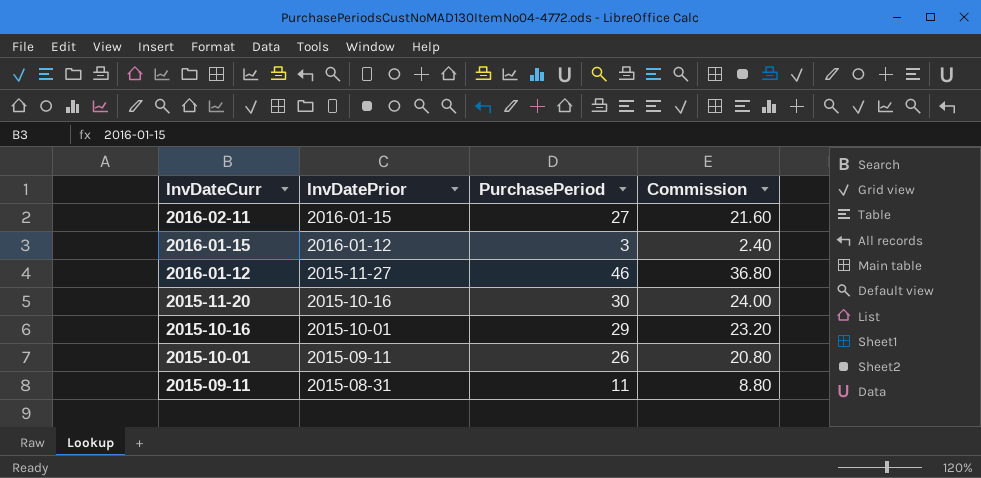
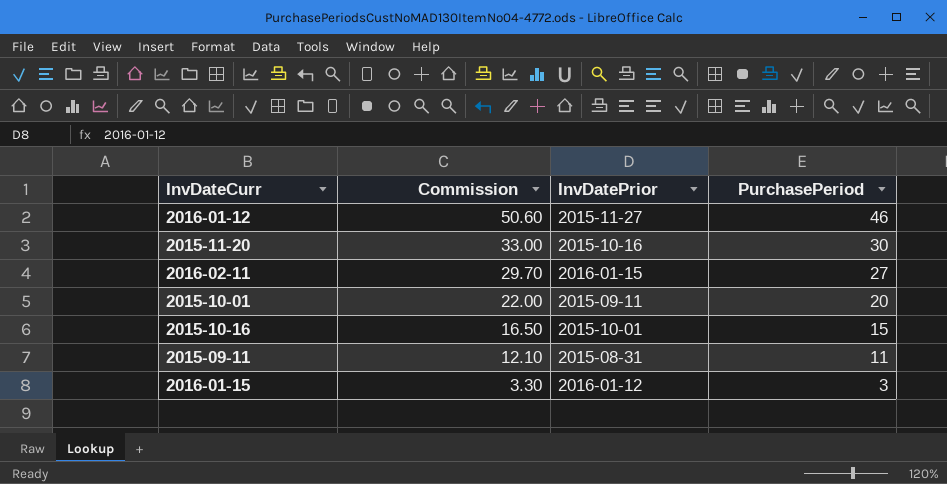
row order: InvDateCurr descending -> Commission descending
column Commission | formula: [PurchasePeriod] * 0.8 -> [PurchasePeriod] * 1.1
column Commission | position: 4 -> 2
2015-10-01 | PurchasePeriod: 26 -> 20
2015-10-16 | PurchasePeriod: 29 -> 15

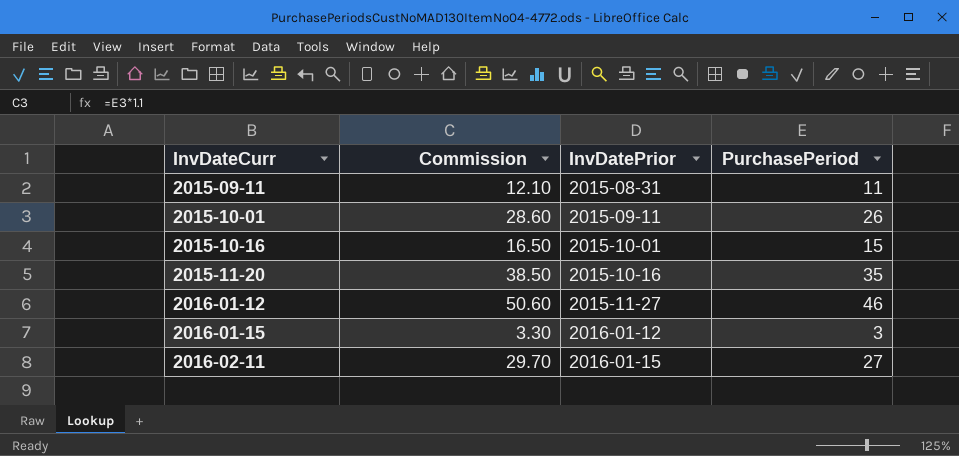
row order: Commission descending -> InvDateCurr ascending
2015-10-01 | Commission: 22.00 -> 28.60
2015-10-01 | PurchasePeriod: 20 -> 26
2015-11-20 | Commission: 33.00 -> 38.50
2015-11-20 | PurchasePeriod: 30 -> 35

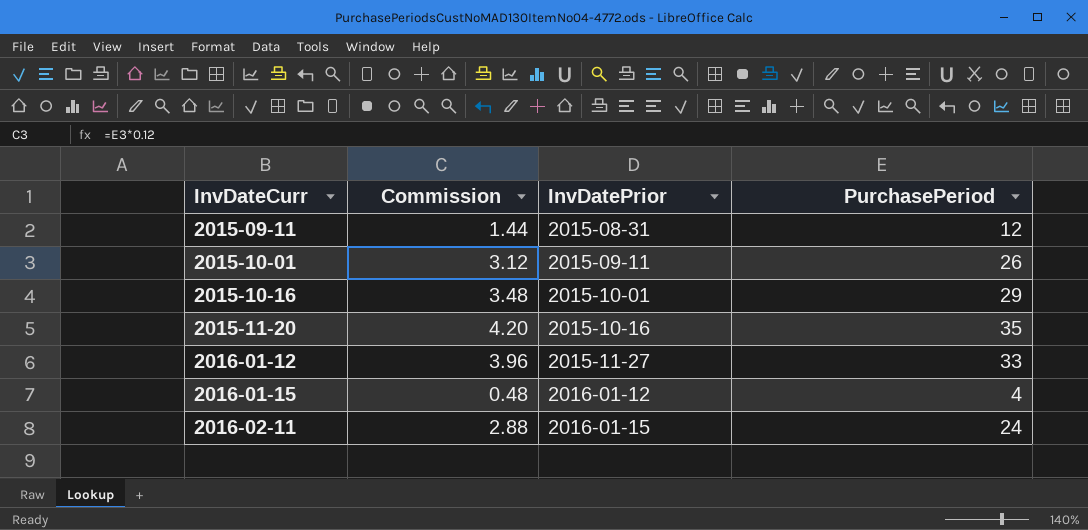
column Commission | formula: [PurchasePeriod] * 1.1 -> [PurchasePeriod] * 0.12
2015-09-11 | PurchasePeriod: 11 -> 12
2015-10-16 | PurchasePeriod: 15 -> 29
2016-01-12 | PurchasePeriod: 46 -> 33
2016-01-15 | PurchasePeriod: 3 -> 4
2016-02-11 | PurchasePeriod: 27 -> 24

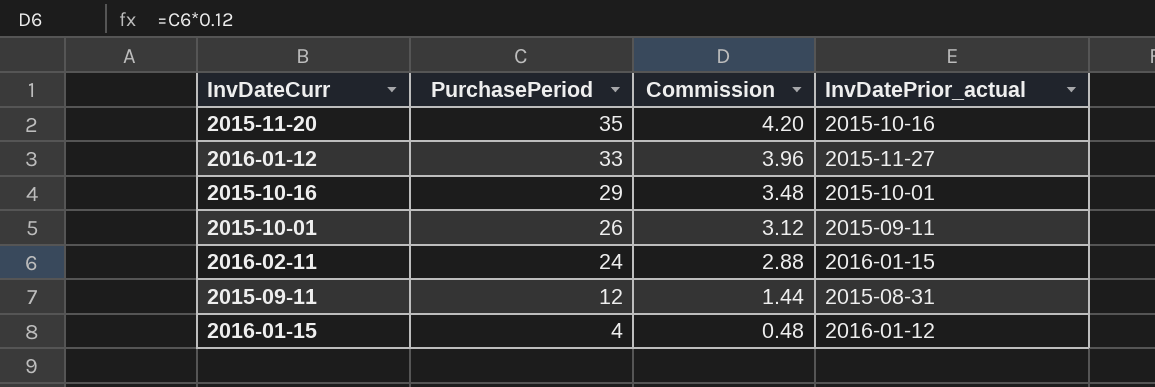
row order: InvDateCurr ascending -> PurchasePeriod descending
column PurchasePeriod | position: 4 -> 2
column name: InvDatePrior -> InvDatePrior_actual

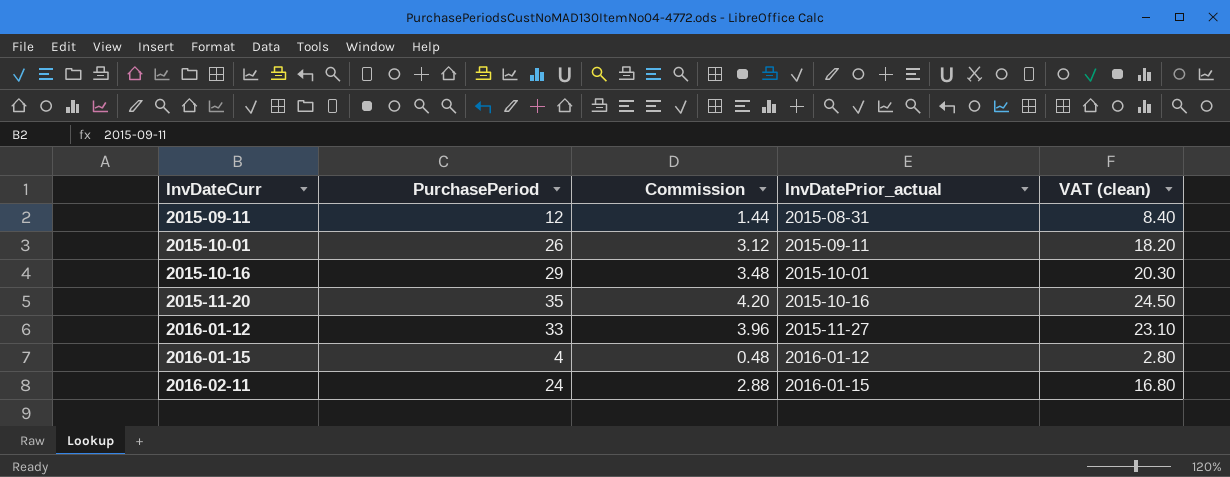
row order: PurchasePeriod descending -> InvDateCurr ascending
column VAT (clean) | formula: none -> [PurchasePeriod] * 0.7

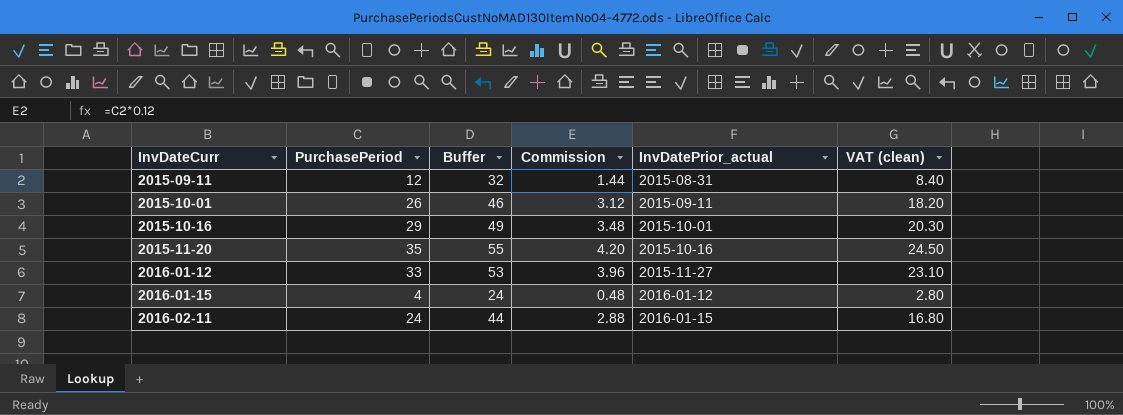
column Buffer | formula: none -> [PurchasePeriod] + 20

